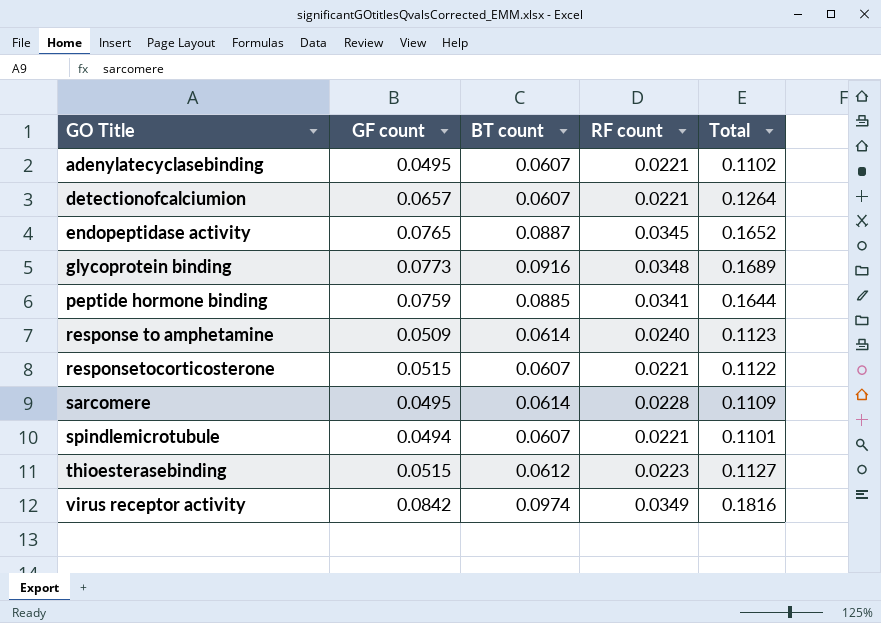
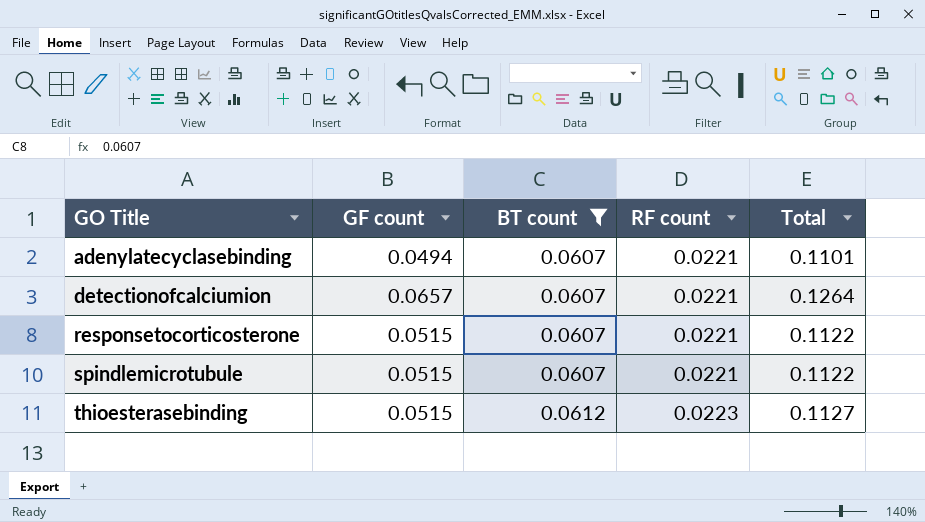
filter: none -> BT count <= 0.0612
adenylatecyclasebinding | GF count: 0.0495 -> 0.0494
adenylatecyclasebinding | Total: 0.1102 -> 0.1101
spindlemicrotubule | GF count: 0.0494 -> 0.0515
spindlemicrotubule | Total: 0.1101 -> 0.1122

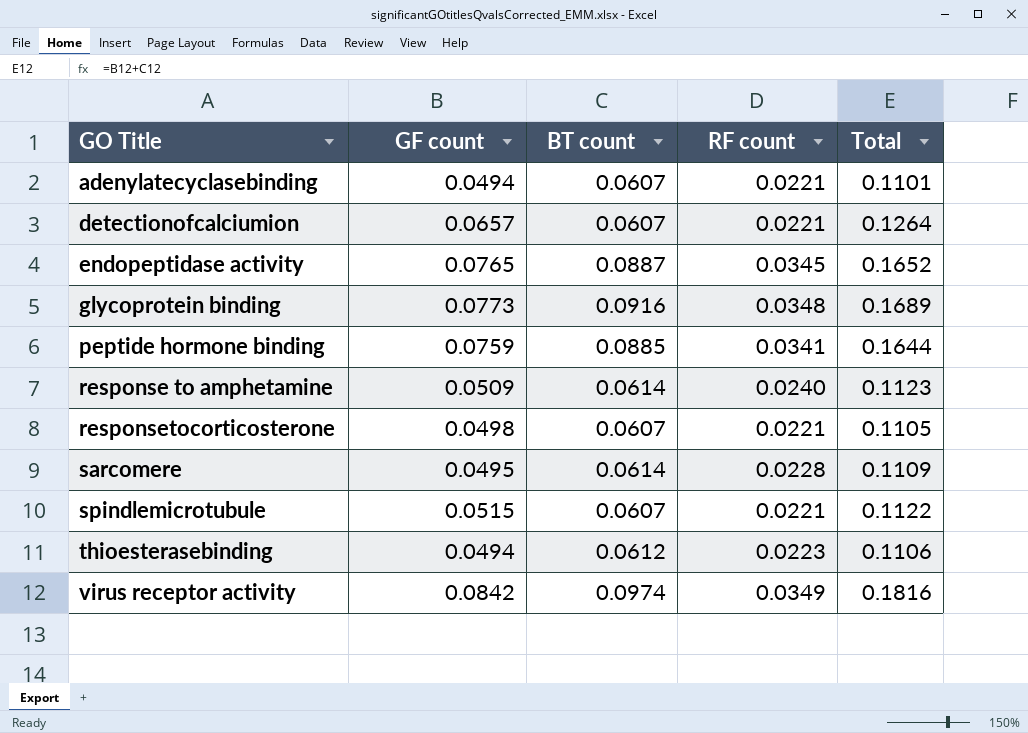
filter: BT count <= 0.0612 -> none
responsetocorticosterone | GF count: 0.0515 -> 0.0498
responsetocorticosterone | Total: 0.1122 -> 0.1105
thioesterasebinding | GF count: 0.0515 -> 0.0494
thioesterasebinding | Total: 0.1127 -> 0.1106

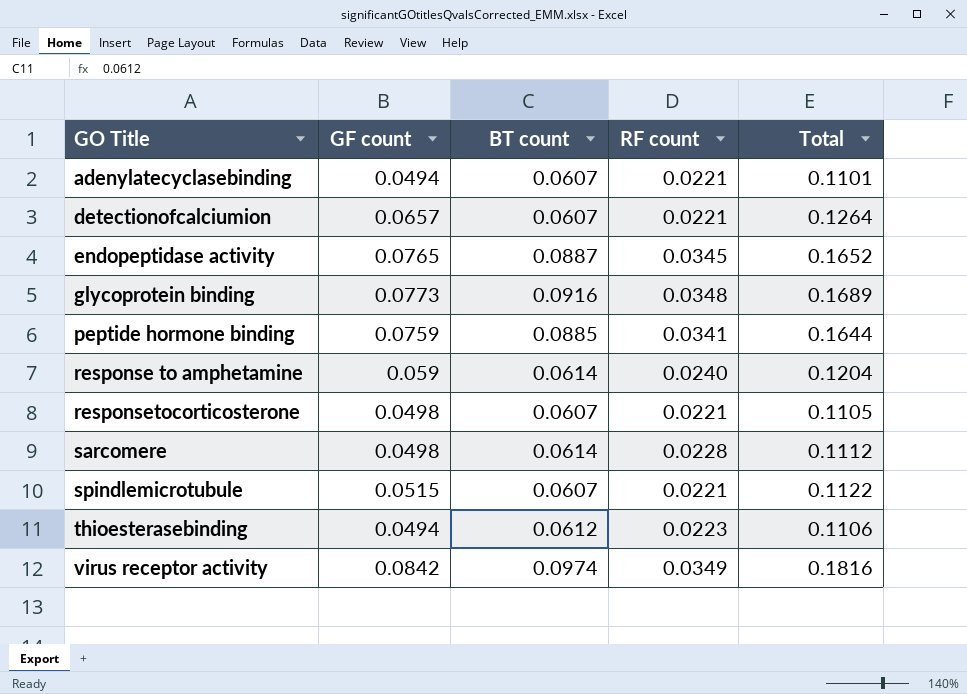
response to amphetamine | GF count: 0.0509 -> 0.059
response to amphetamine | Total: 0.1123 -> 0.1204
sarcomere | GF count: 0.0495 -> 0.0498
sarcomere | Total: 0.1109 -> 0.1112

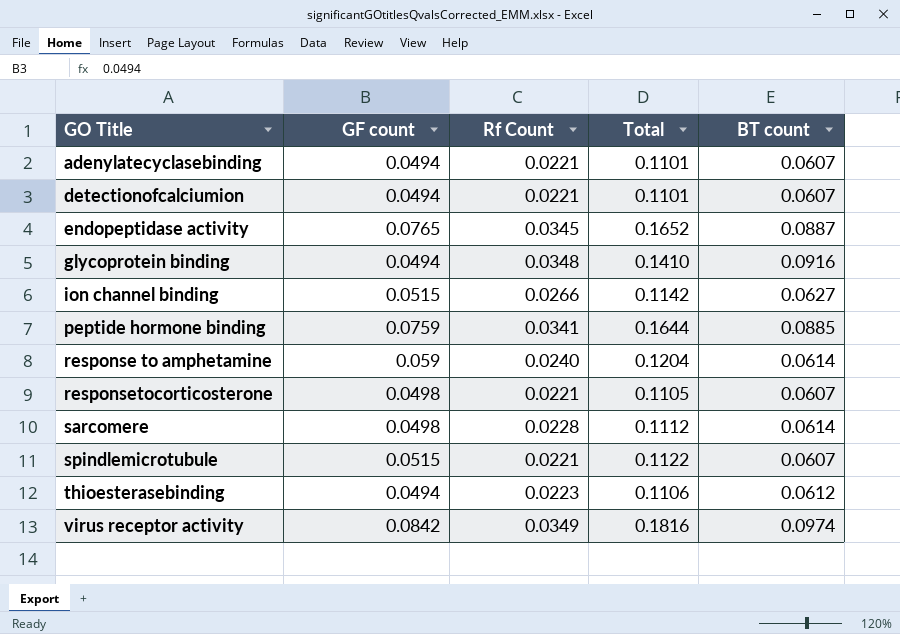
column name: RF count -> Rf Count
column BT count | position: 3 -> 5
detectionofcalciumion | GF count: 0.0657 -> 0.0494
detectionofcalciumion | Total: 0.1264 -> 0.1101
glycoprotein binding | GF count: 0.0773 -> 0.0494
glycoprotein binding | Total: 0.1689 -> 0.1410
row ion channel binding: none -> 0.0515 | 0.0266 | 0.1142 | 0.0627

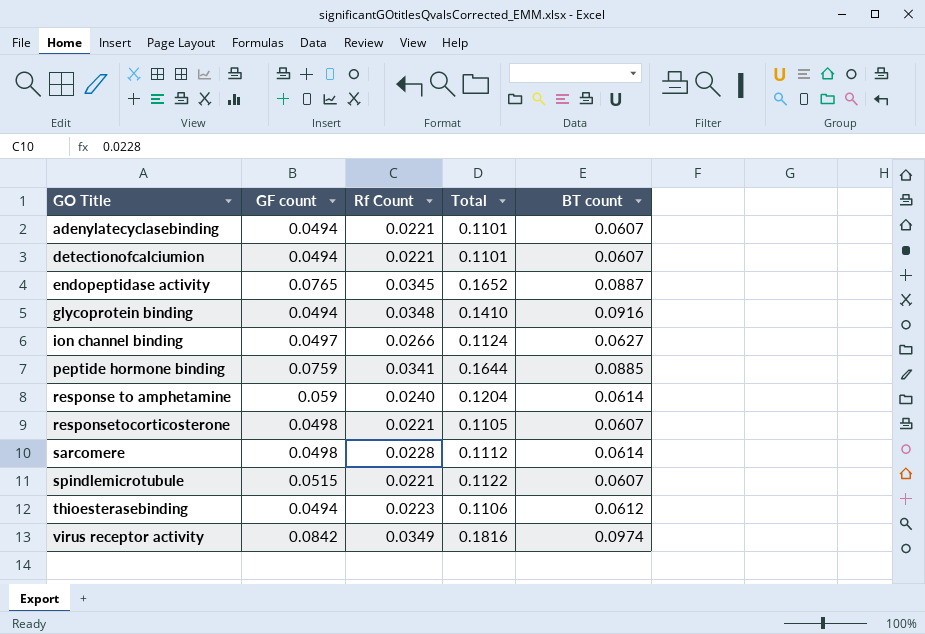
ion channel binding | GF count: 0.0515 -> 0.0497
ion channel binding | Total: 0.1142 -> 0.1124

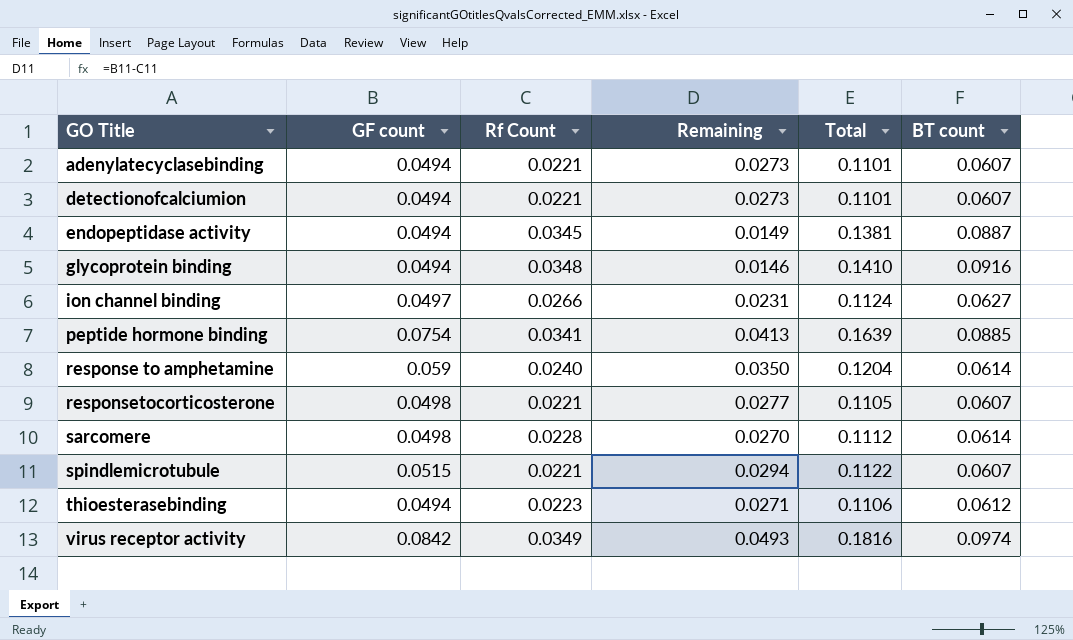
column Remaining | formula: none -> [GF count] - [Rf Count]
endopeptidase activity | GF count: 0.0765 -> 0.0494
endopeptidase activity | Total: 0.1652 -> 0.1381
peptide hormone binding | GF count: 0.0759 -> 0.0754
peptide hormone binding | Total: 0.1644 -> 0.1639

